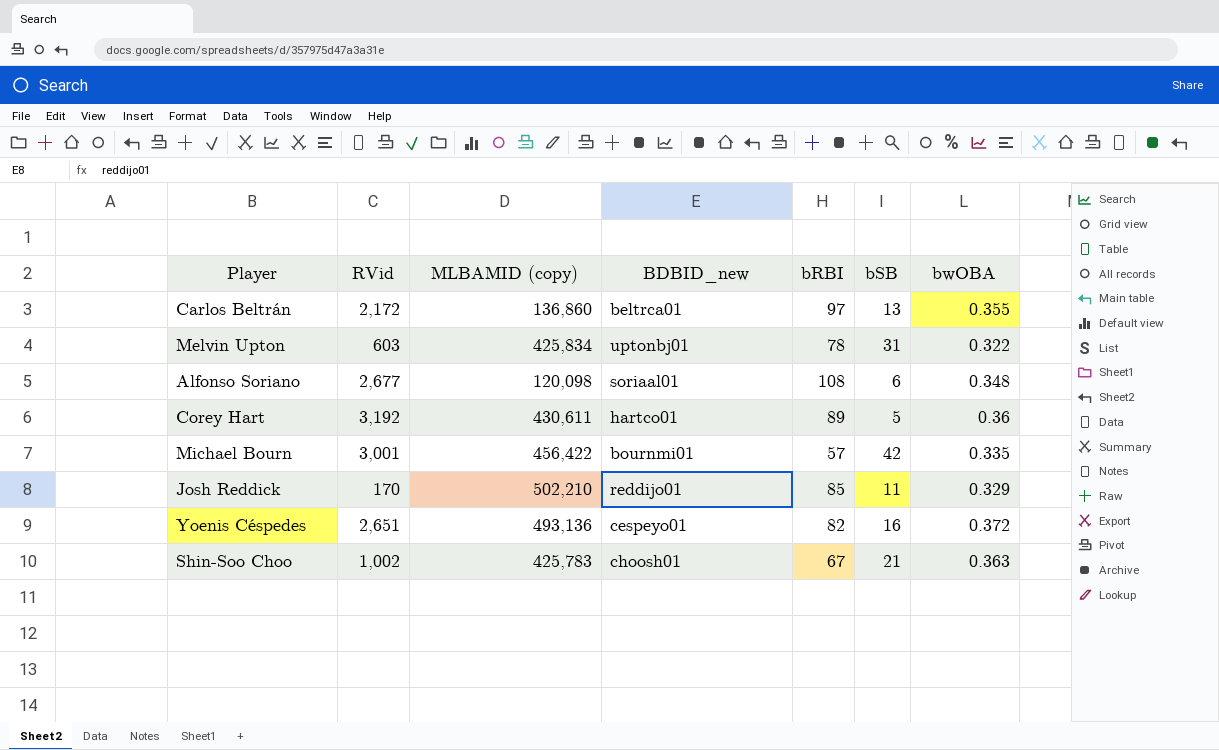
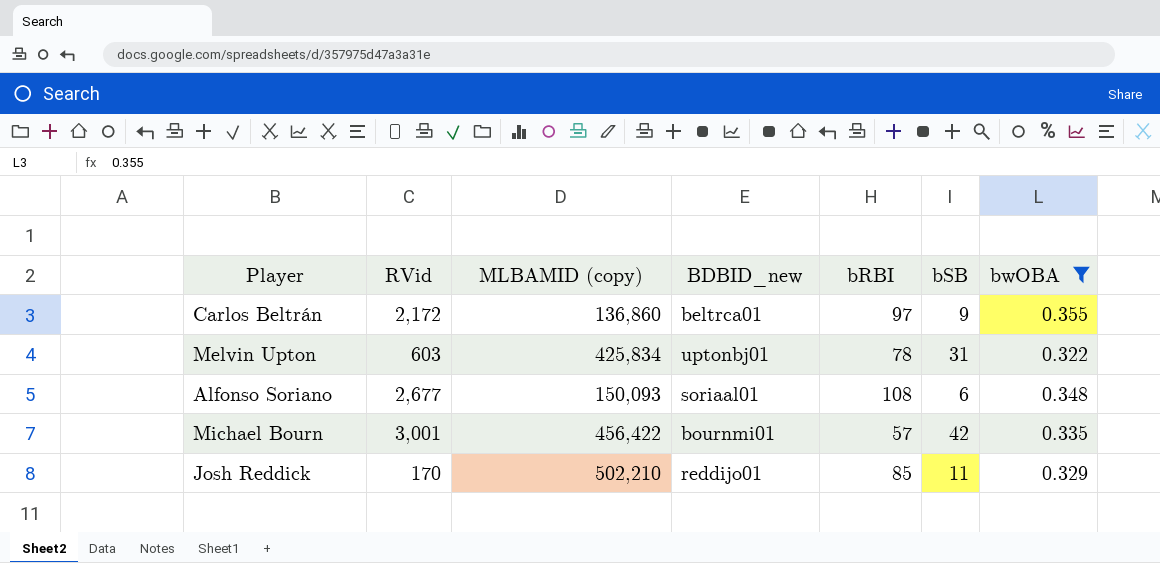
filter: none -> bwOBA <= 0.355
Carlos Beltrán | bSB: 13 -> 9
Alfonso Soriano | MLBAMID (copy): 120,098 -> 150,093

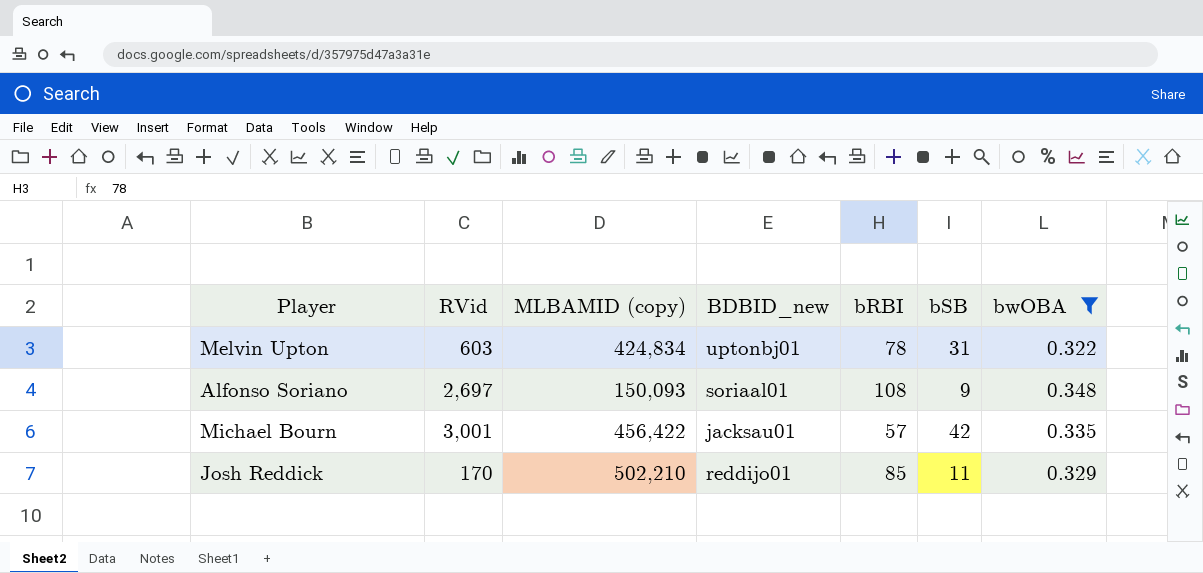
row Carlos Beltrán: 2,172 | 136,860 | beltrca01 | 97 | 9 | 0.355 -> none
Melvin Upton | MLBAMID (copy): 425,834 -> 424,834
Alfonso Soriano | RVid: 2,677 -> 2,697
Alfonso Soriano | bSB: 6 -> 9
Michael Bourn | BDBID_new: bournmi01 -> jacksau01

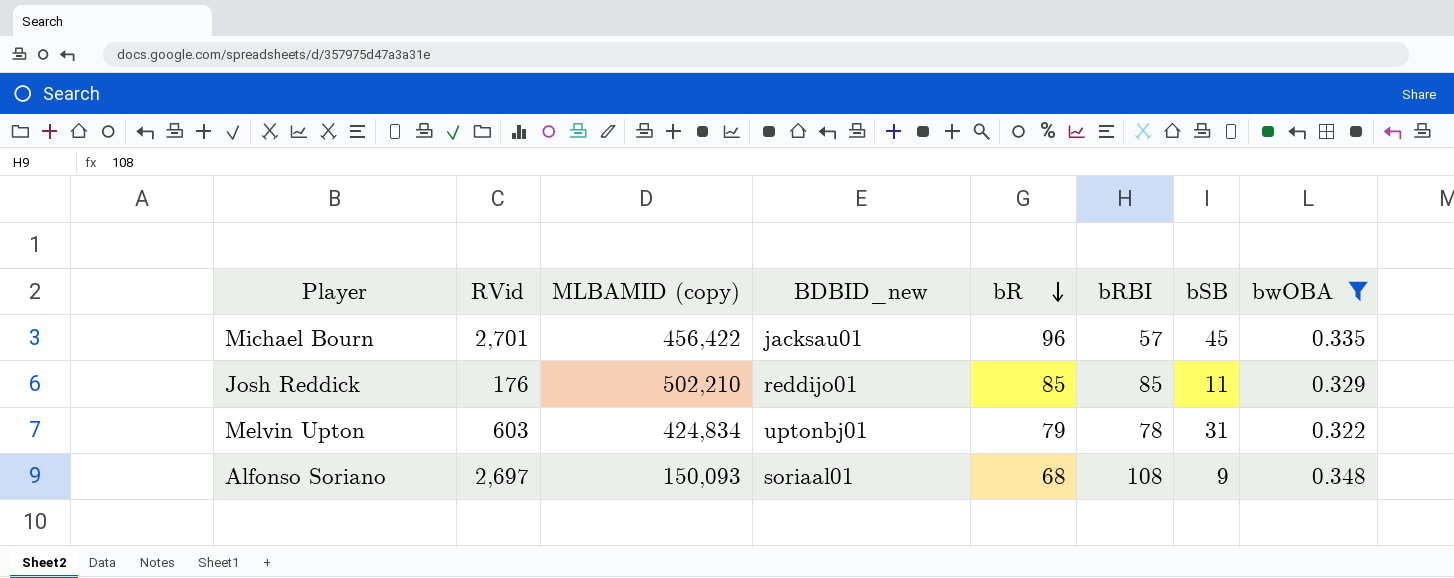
row order: none -> bR descending
column bR | position: none -> 5
Michael Bourn | RVid: 3,001 -> 2,701
Michael Bourn | bSB: 42 -> 45
Josh Reddick | RVid: 170 -> 176

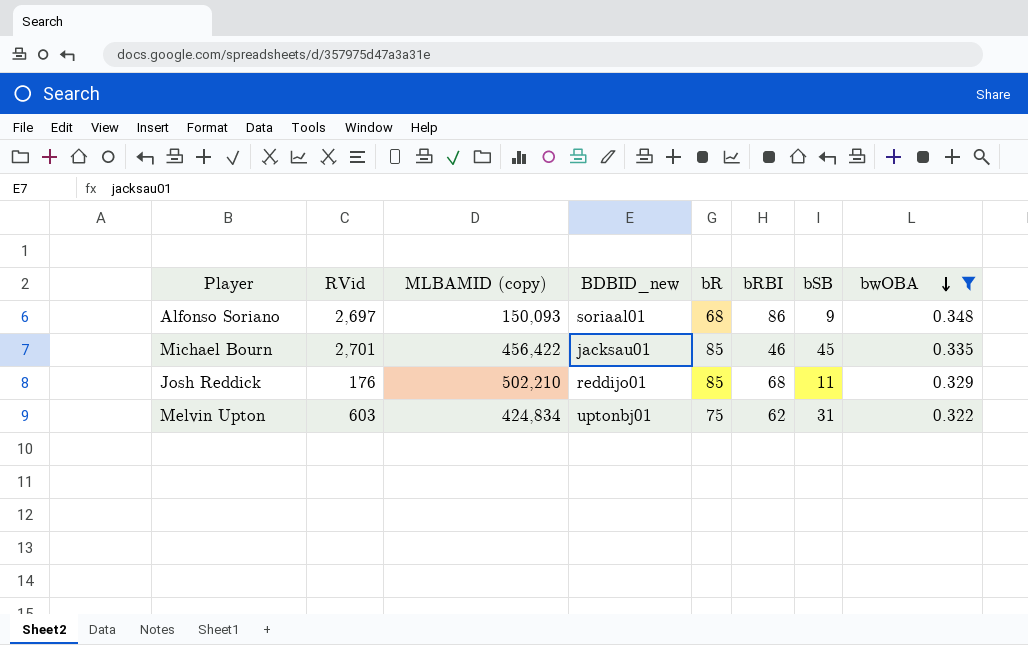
row order: bR descending -> bwOBA descending
Alfonso Soriano | bRBI: 108 -> 86
Michael Bourn | bR: 96 -> 85
Michael Bourn | bRBI: 57 -> 46
Josh Reddick | bRBI: 85 -> 68
Melvin Upton | bR: 79 -> 75
Melvin Upton | bRBI: 78 -> 62

